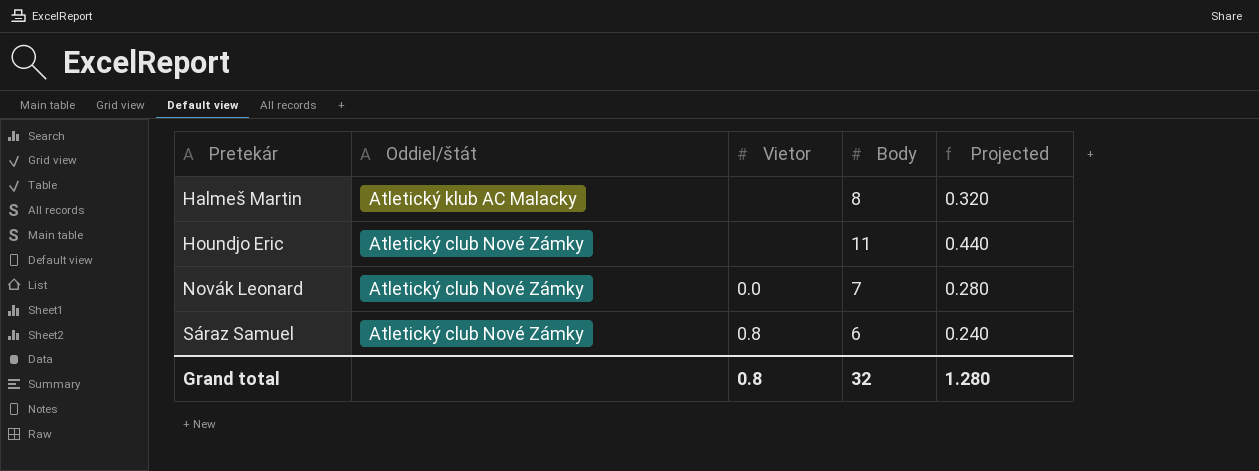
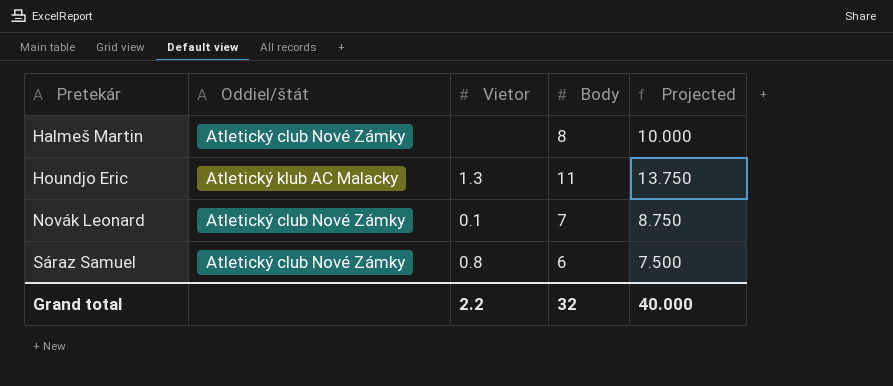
column Projected | formula: [Body] * 0.04 -> [Body] * 1.25
Halmeš Martin | Oddiel/štát: Atletický klub AC Malacky -> Atletický club Nové Zámky
Houndjo Eric | Oddiel/štát: Atletický club Nové Zámky -> Atletický klub AC Malacky
Houndjo Eric | Vietor: none -> 1.3
Novák Leonard | Vietor: 0.0 -> 0.1
Grand total | Vietor: 0.8 -> 2.2
Grand total | Projected: 1.280 -> 40.000

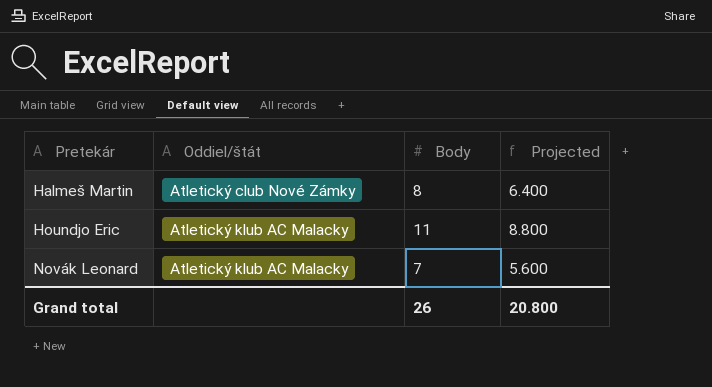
column Vietor | position: 3 -> none
column Projected | formula: [Body] * 1.25 -> [Body] * 0.8
row Sáraz Samuel: Atletický club Nové Zámky | 0.8 | 6 | 7.500 -> none
Novák Leonard | Oddiel/štát: Atletický club Nové Zámky -> Atletický klub AC Malacky
Grand total | Body: 32 -> 26
Grand total | Projected: 40.000 -> 20.800

